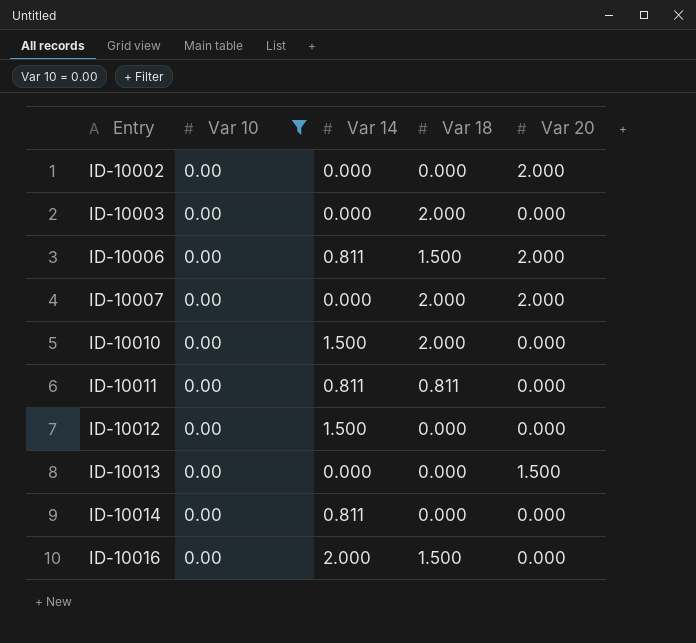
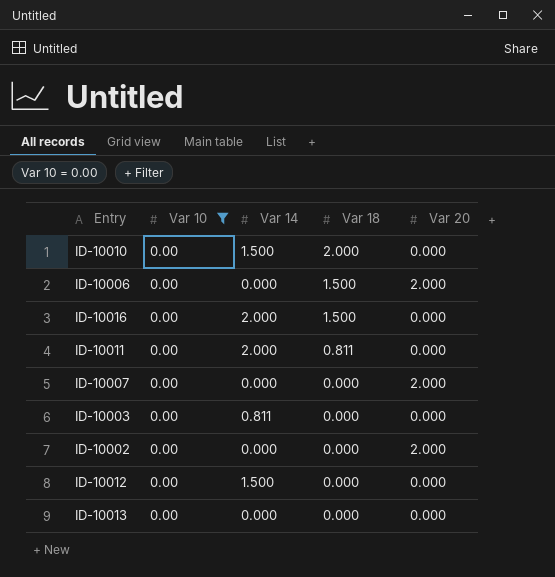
row order: Entry ascending -> Var 18 descending
row ID-10014: 0.00 | 0.811 | 0.000 | 0.000 -> none
ID-10006 | Var 14: 0.811 -> 0.000
ID-10011 | Var 14: 0.811 -> 2.000
ID-10007 | Var 18: 2.000 -> 0.000
ID-10003 | Var 14: 0.000 -> 0.811
ID-10003 | Var 18: 2.000 -> 0.000
ID-10013 | Var 20: 1.500 -> 0.000

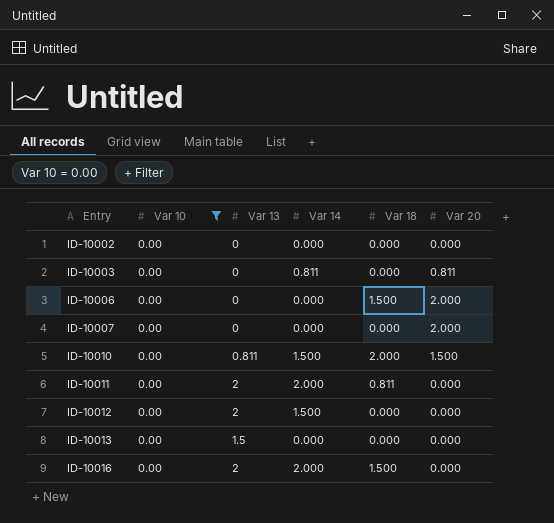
row order: Var 18 descending -> Entry ascending
column Var 13 | position: none -> 3
ID-10002 | Var 20: 2.000 -> 0.000
ID-10003 | Var 20: 0.000 -> 0.811
ID-10010 | Var 20: 0.000 -> 1.500

